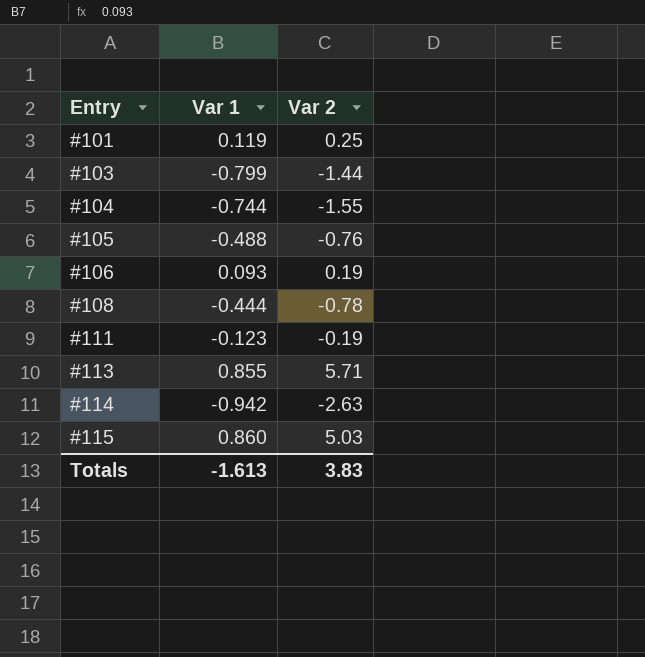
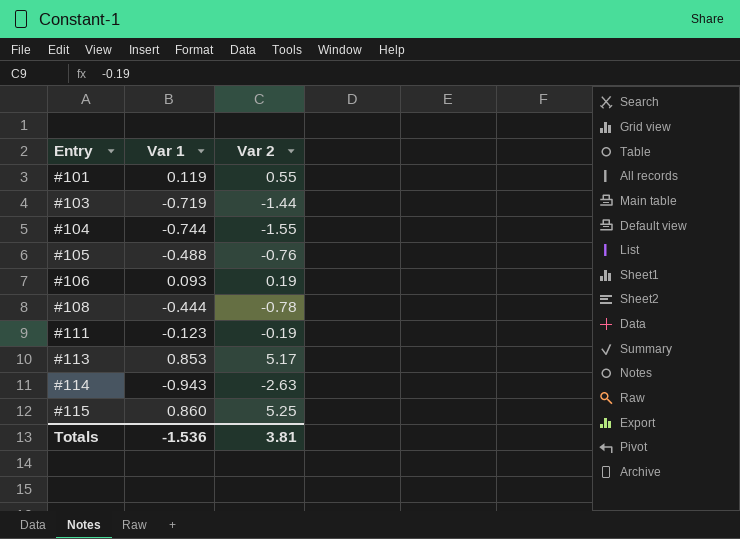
#101 | Var 2: 0.25 -> 0.55
#103 | Var 1: -0.799 -> -0.719
#113 | Var 1: 0.855 -> 0.853
#113 | Var 2: 5.71 -> 5.17
#114 | Var 1: -0.942 -> -0.943
#115 | Var 2: 5.03 -> 5.25
Totals | Var 1: -1.613 -> -1.536
Totals | Var 2: 3.83 -> 3.81

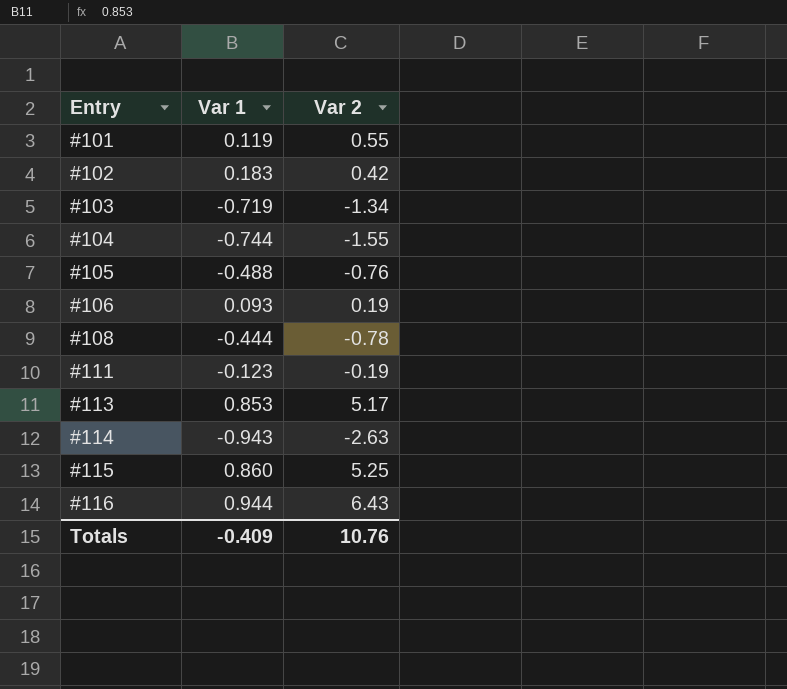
row #102: none -> 0.183 | 0.42
#103 | Var 2: -1.44 -> -1.34
row #116: none -> 0.944 | 6.43
Totals | Var 1: -1.536 -> -0.409
Totals | Var 2: 3.81 -> 10.76

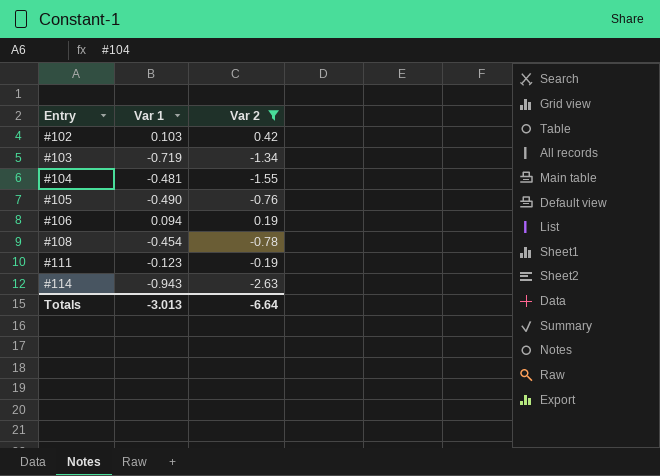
filter: none -> Var 2 <= 0.42
#102 | Var 1: 0.183 -> 0.103
#104 | Var 1: -0.744 -> -0.481
#105 | Var 1: -0.488 -> -0.490
#106 | Var 1: 0.093 -> 0.094
#108 | Var 1: -0.444 -> -0.454
Totals | Var 1: -0.409 -> -3.013
Totals | Var 2: 10.76 -> -6.64

